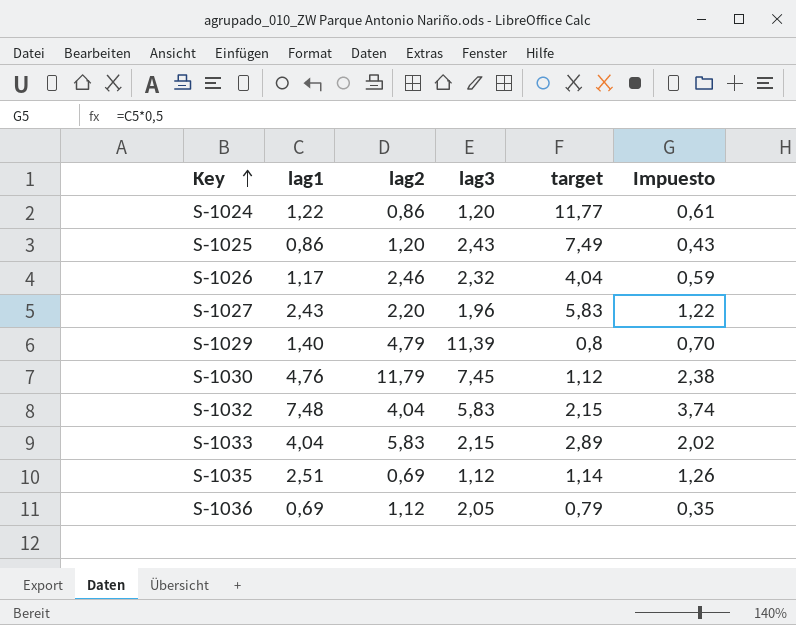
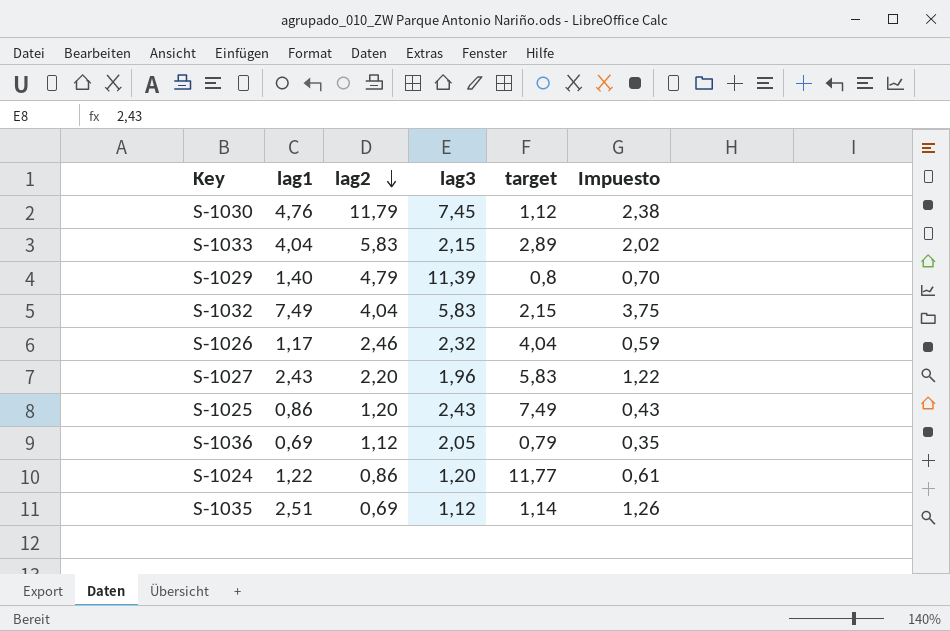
row order: Key ascending -> lag2 descending
S-1032 | lag1: 7,48 -> 7,49
S-1032 | Impuesto: 3,74 -> 3,75

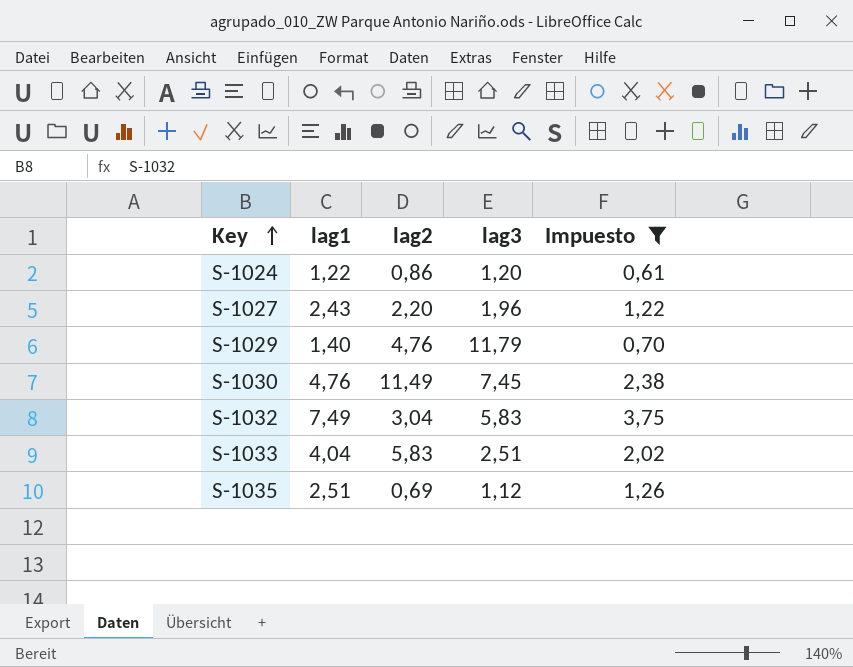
filter: none -> Impuesto >= 0,61
row order: lag2 descending -> Key ascending
column target | position: 5 -> none
S-1029 | lag2: 4,79 -> 4,76
S-1029 | lag3: 11,39 -> 11,79
S-1030 | lag2: 11,79 -> 11,49
S-1032 | lag2: 4,04 -> 3,04
S-1033 | lag3: 2,15 -> 2,51

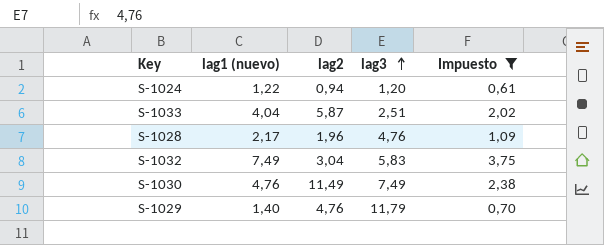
row order: Key ascending -> lag3 ascending
column name: lag1 -> lag1 (nuevo)
row S-1027: 2,43 | 2,20 | 1,96 | 1,22 -> none
row S-1035: 2,51 | 0,69 | 1,12 | 1,26 -> none
S-1024 | lag2: 0,86 -> 0,94
S-1033 | lag2: 5,83 -> 5,87
row S-1028: none -> 2,17 | 1,96 | 4,76 | 1,09
S-1030 | lag3: 7,45 -> 7,49

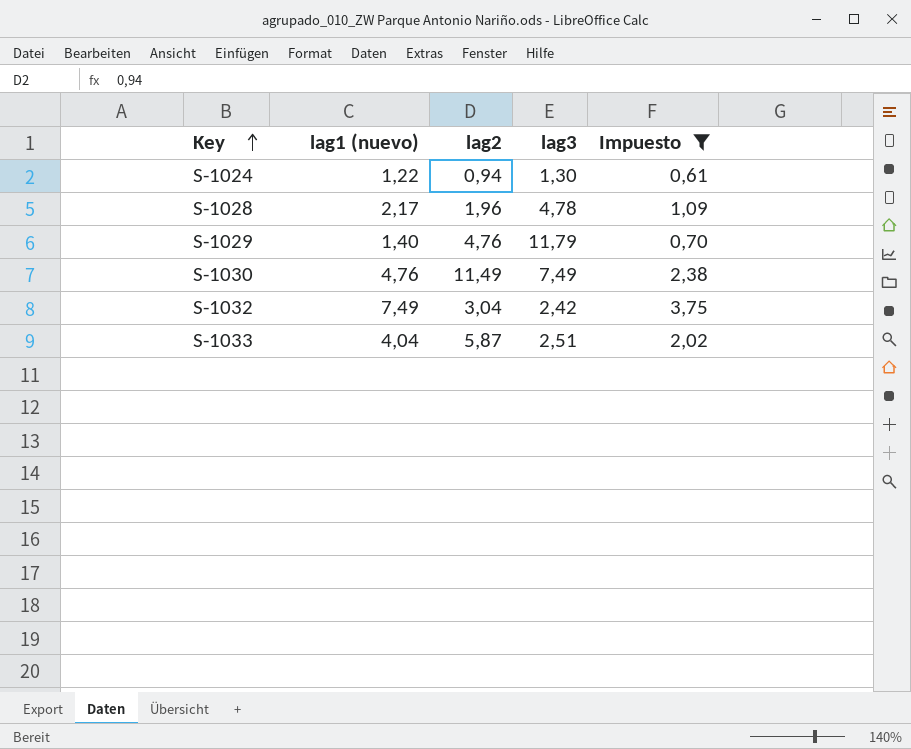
row order: lag3 ascending -> Key ascending
S-1024 | lag3: 1,20 -> 1,30
S-1028 | lag3: 4,76 -> 4,78
S-1032 | lag3: 5,83 -> 2,42

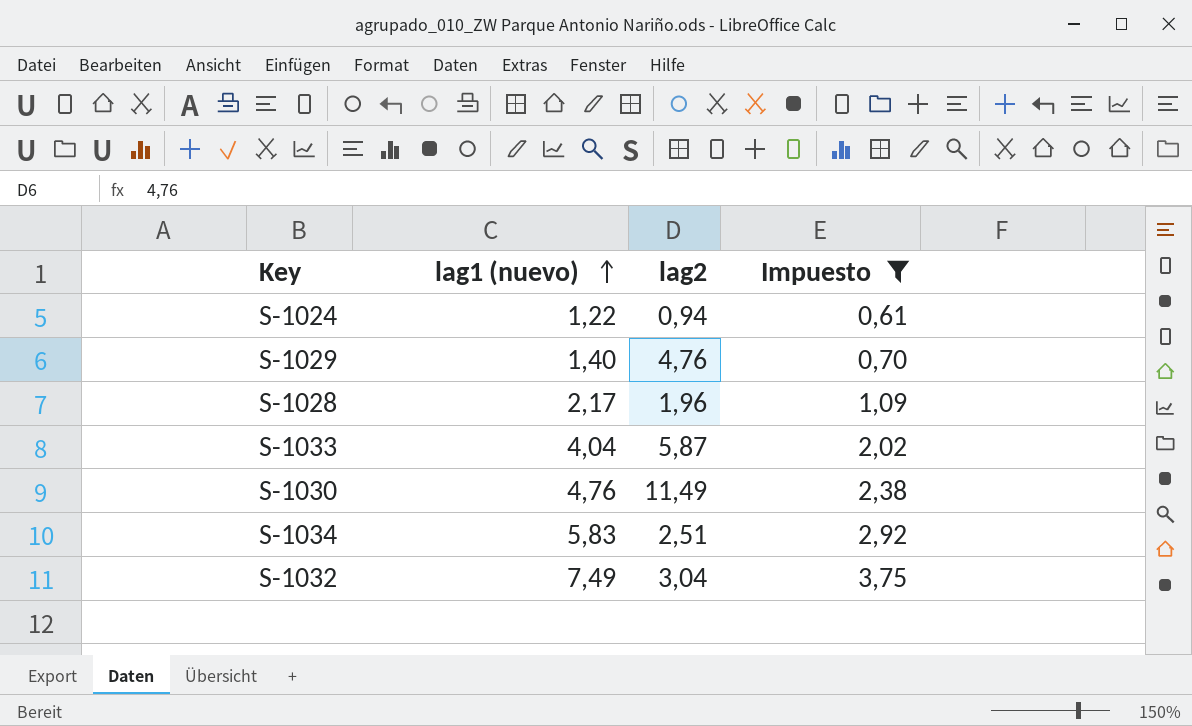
row order: Key ascending -> lag1 (nuevo) ascending
column lag3 | position: 4 -> none
row S-1034: none -> 5,83 | 2,51 | 2,92

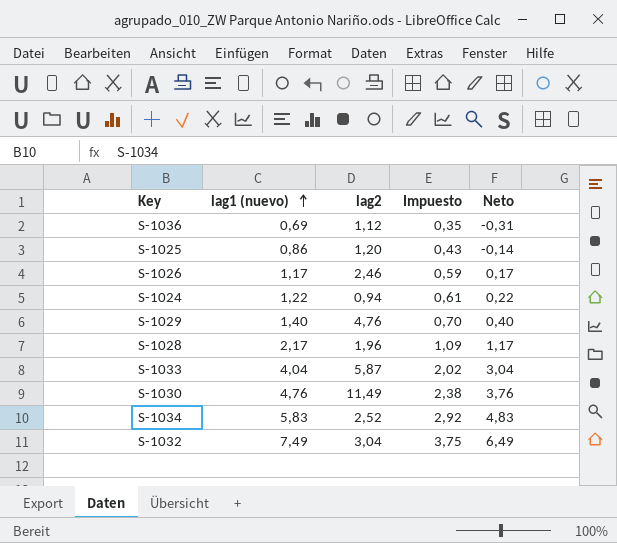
filter: Impuesto >= 0,61 -> none
column Neto | formula: none -> [lag1 (nuevo)] - 1
S-1034 | lag2: 2,51 -> 2,52

